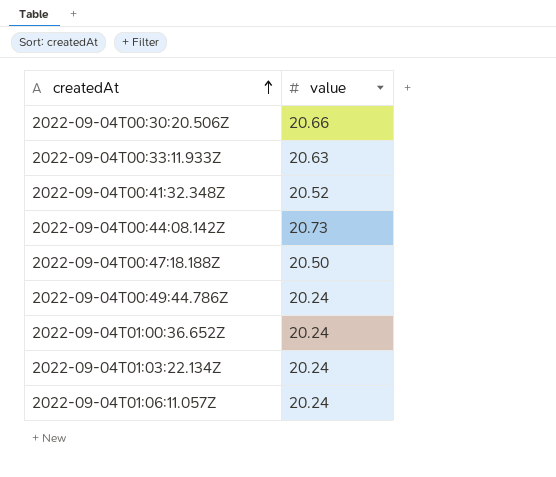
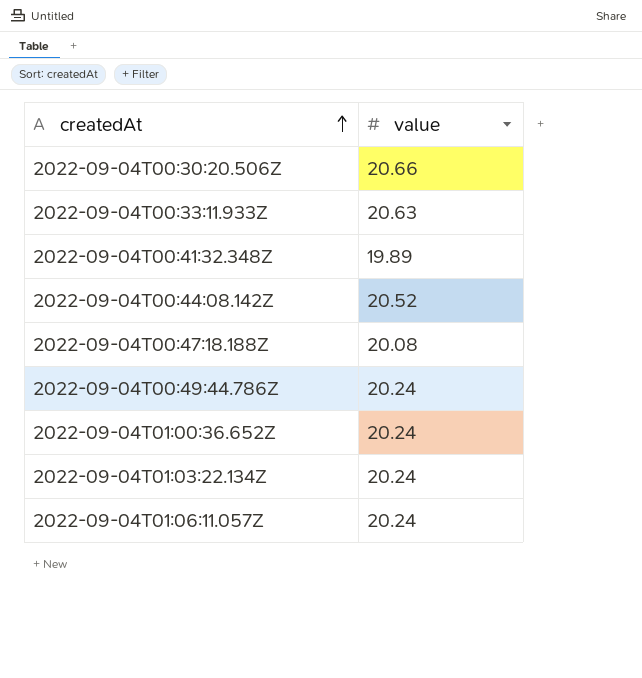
2022-09-04T00:41:32.348Z | value: 20.52 -> 19.89
2022-09-04T00:44:08.142Z | value: 20.73 -> 20.52
2022-09-04T00:47:18.188Z | value: 20.50 -> 20.08

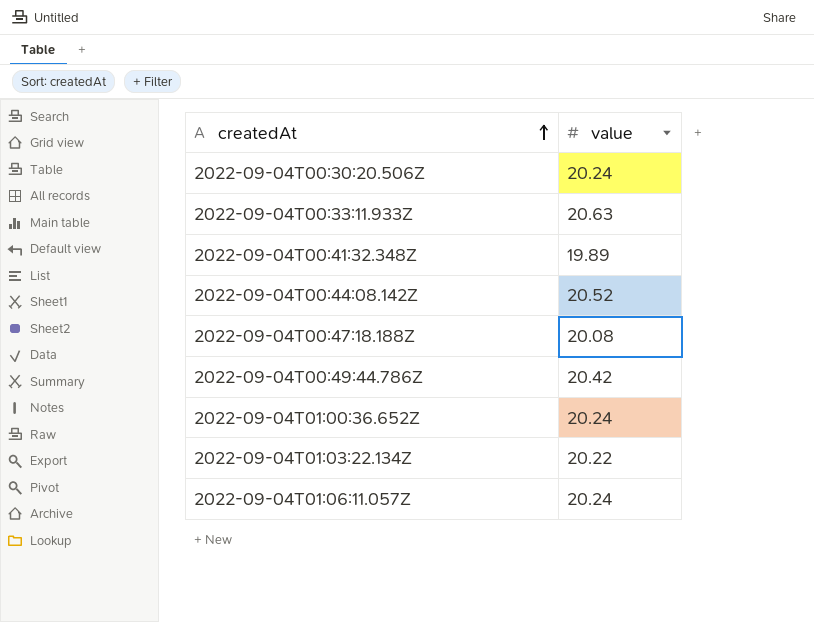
2022-09-04T00:30:20.506Z | value: 20.66 -> 20.24
2022-09-04T00:49:44.786Z | value: 20.24 -> 20.42
2022-09-04T01:03:22.134Z | value: 20.24 -> 20.22

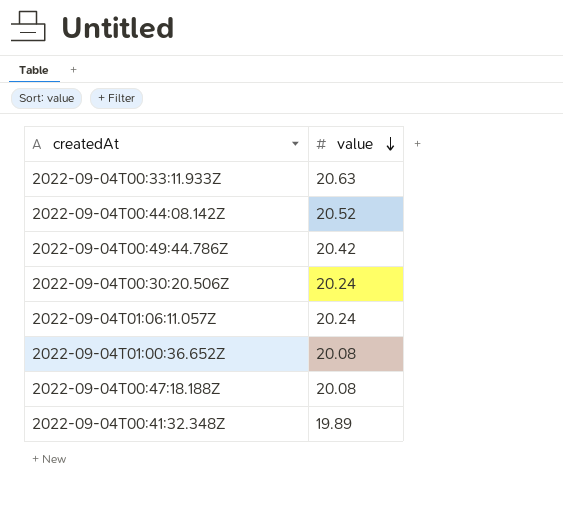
row order: createdAt ascending -> value descending
row 2022-09-04T01:03:22.134Z: 20.22 -> none
2022-09-04T01:00:36.652Z | value: 20.24 -> 20.08

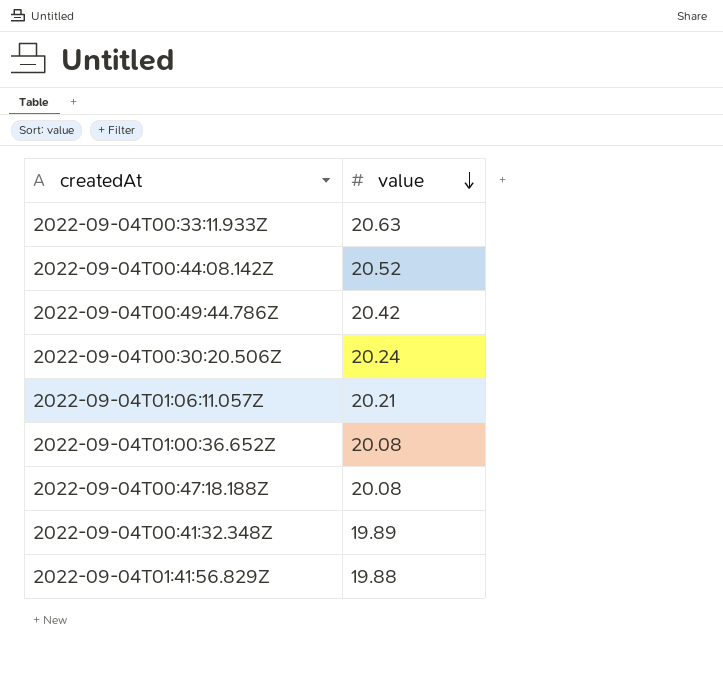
2022-09-04T01:06:11.057Z | value: 20.24 -> 20.21
row 2022-09-04T01:41:56.829Z: none -> 19.88

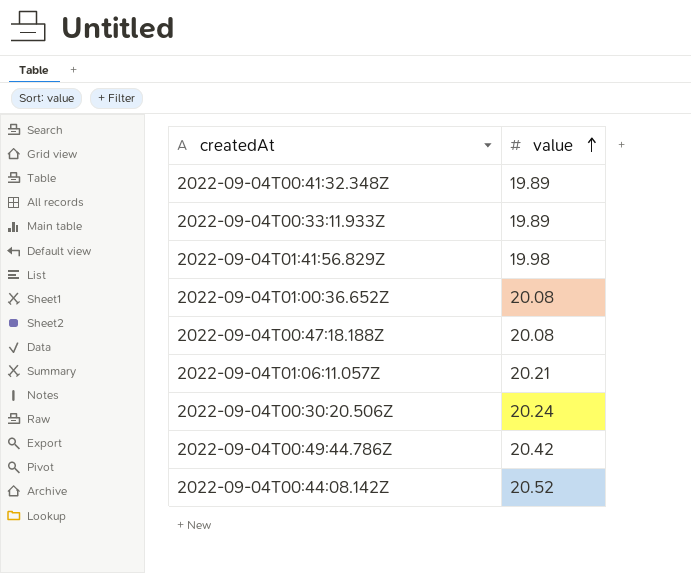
row order: value descending -> value ascending
2022-09-04T00:33:11.933Z | value: 20.63 -> 19.89
2022-09-04T01:41:56.829Z | value: 19.88 -> 19.98

